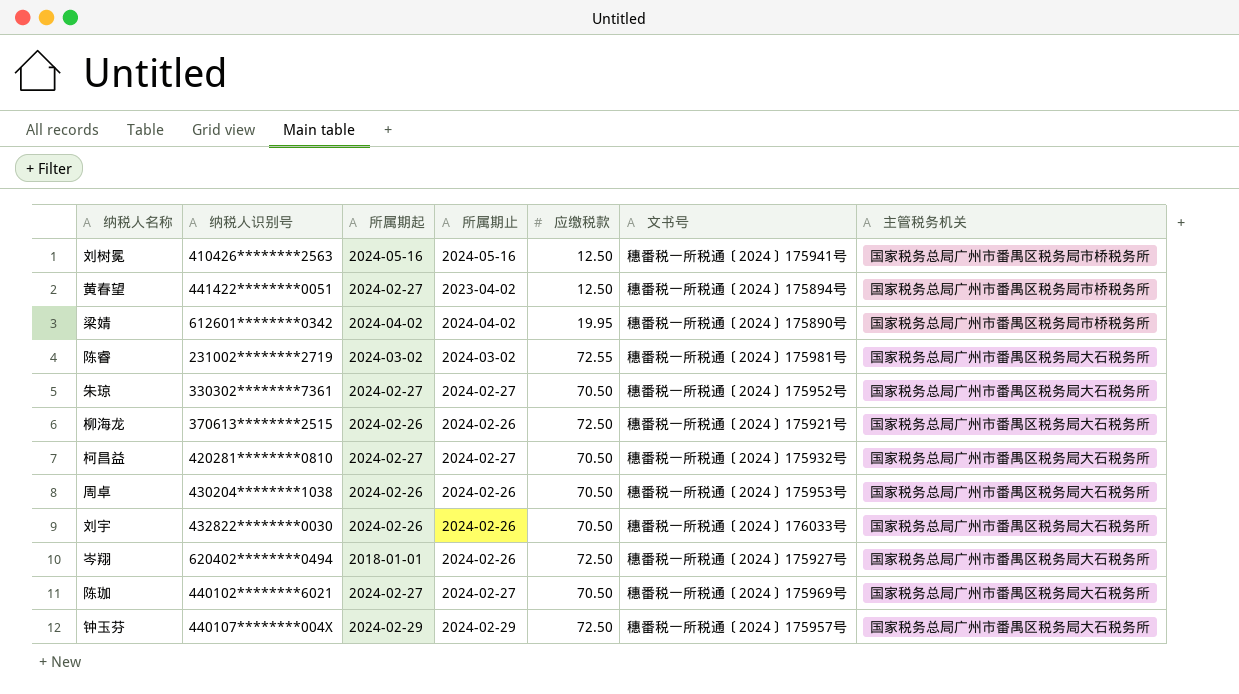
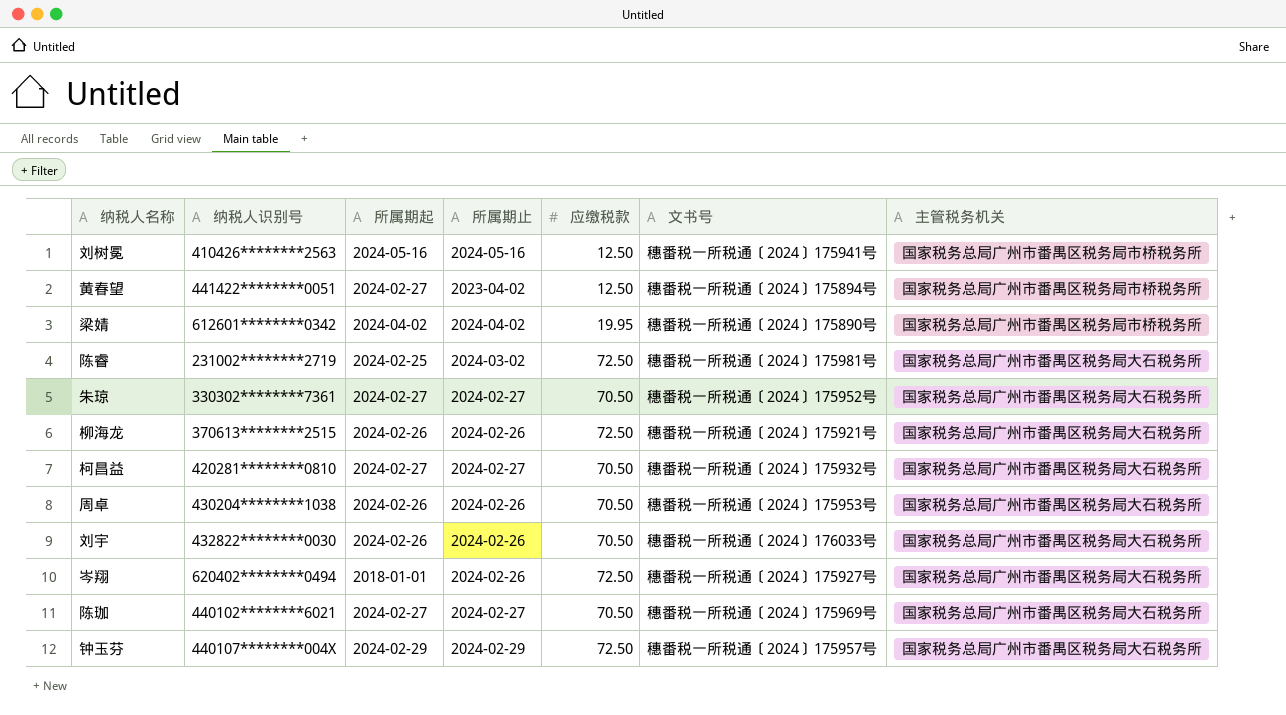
陈睿 | 所属期起: 2024-03-02 -> 2024-02-25
陈睿 | 应缴税款: 72.55 -> 72.50

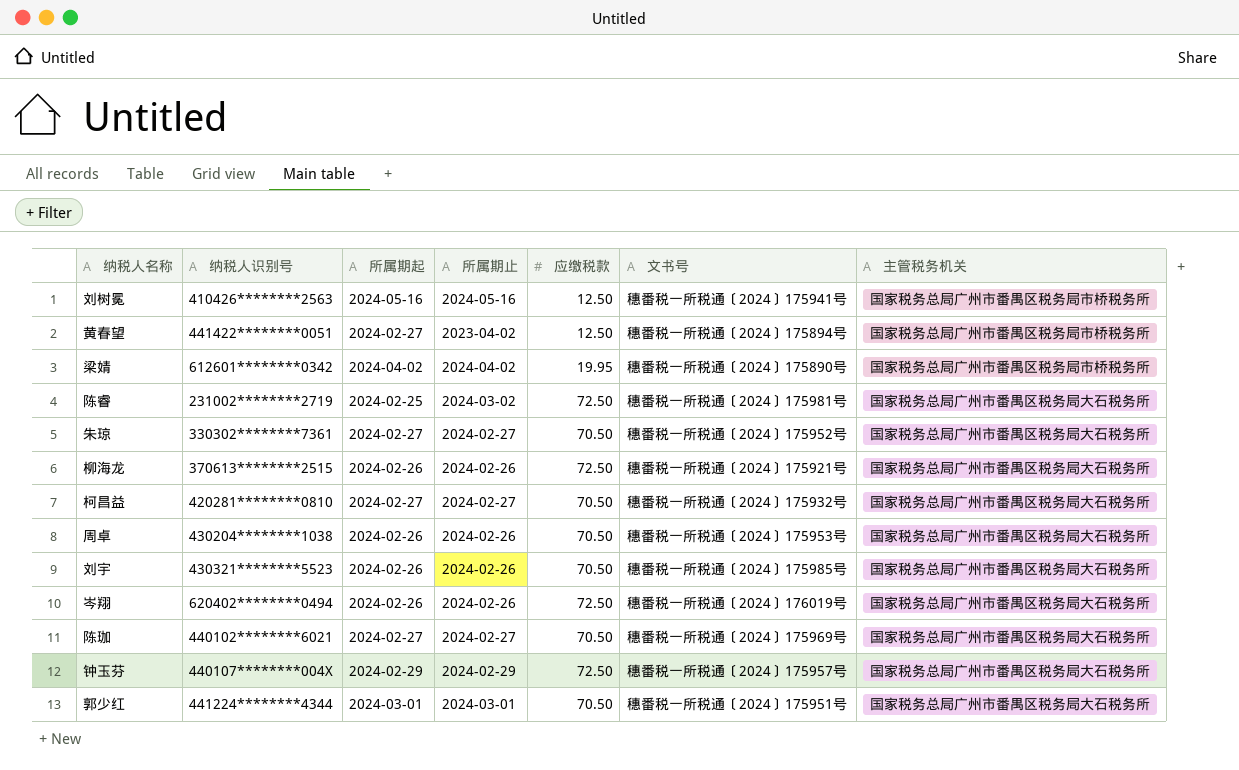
刘宇 | 纳税人识别号: 432822********0030 -> 430321********5523
刘宇 | 文书号: 穗番税一所税通〔2024〕176033号 -> 穗番税一所税通〔2024〕175985号
岑翔 | 所属期起: 2018-01-01 -> 2024-02-26
岑翔 | 文书号: 穗番税一所税通〔2024〕175927号 -> 穗番税一所税通〔2024〕176019号
row 郭少红: none -> 441224********4344 | 2024-03-01 | 2024-03-01 | 70.50 | 穗番税一所税通〔2024〕175951号 | 国家税务总局广州市番禺区税务局大石税务所

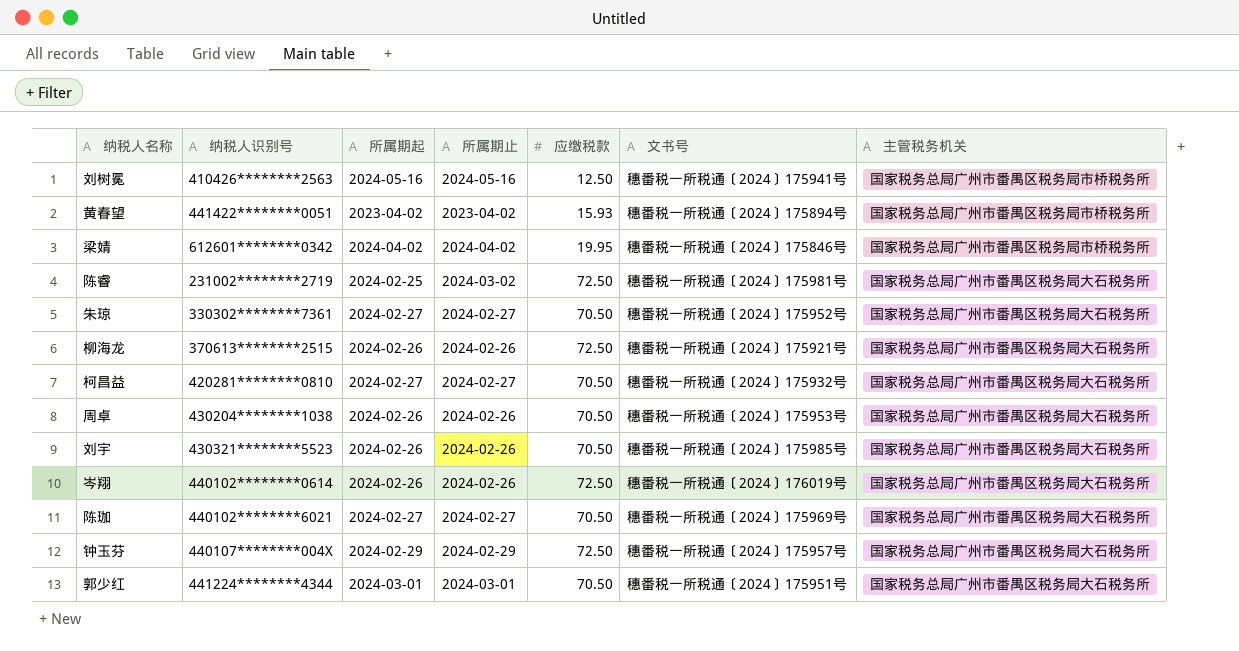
黄春望 | 所属期起: 2024-02-27 -> 2023-04-02
黄春望 | 应缴税款: 12.50 -> 15.93
梁婧 | 文书号: 穗番税一所税通〔2024〕175890号 -> 穗番税一所税通〔2024〕175846号
岑翔 | 纳税人识别号: 620402********0494 -> 440102********0614

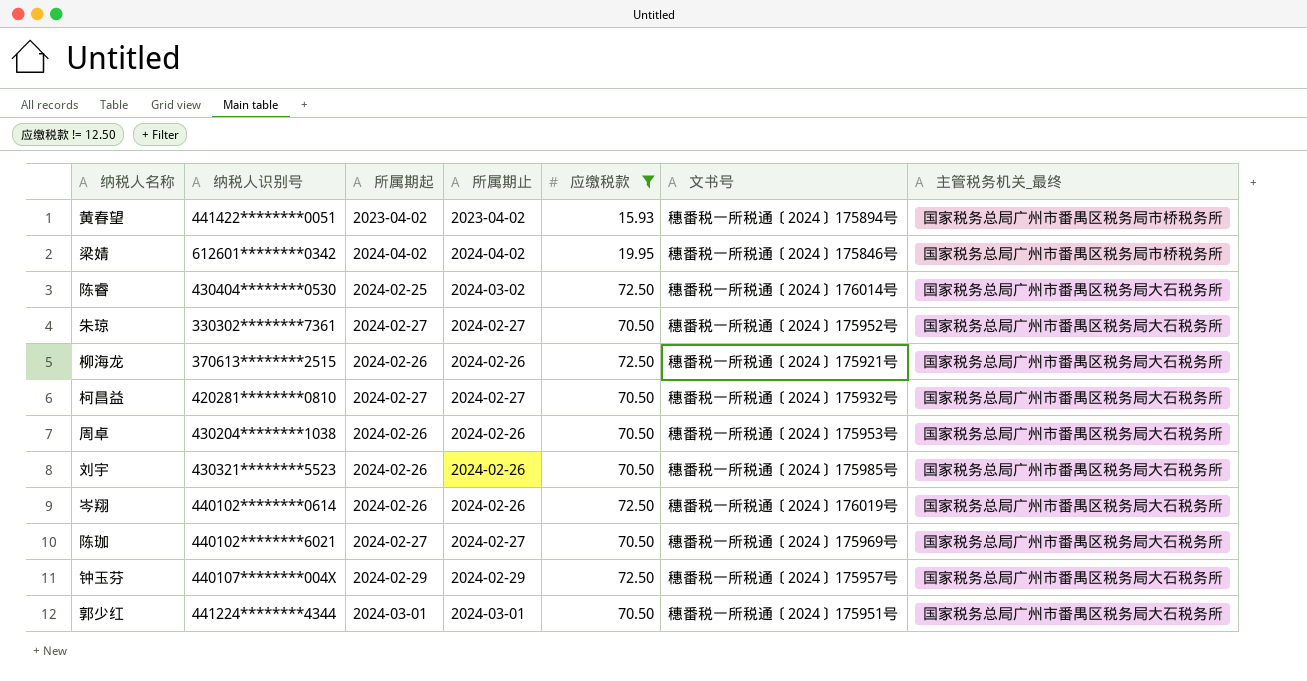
filter: none -> 应缴税款 != 12.50
column name: 主管税务机关 -> 主管税务机关_最终
陈睿 | 纳税人识别号: 231002********2719 -> 430404********0530
陈睿 | 文书号: 穗番税一所税通〔2024〕175981号 -> 穗番税一所税通〔2024〕176014号

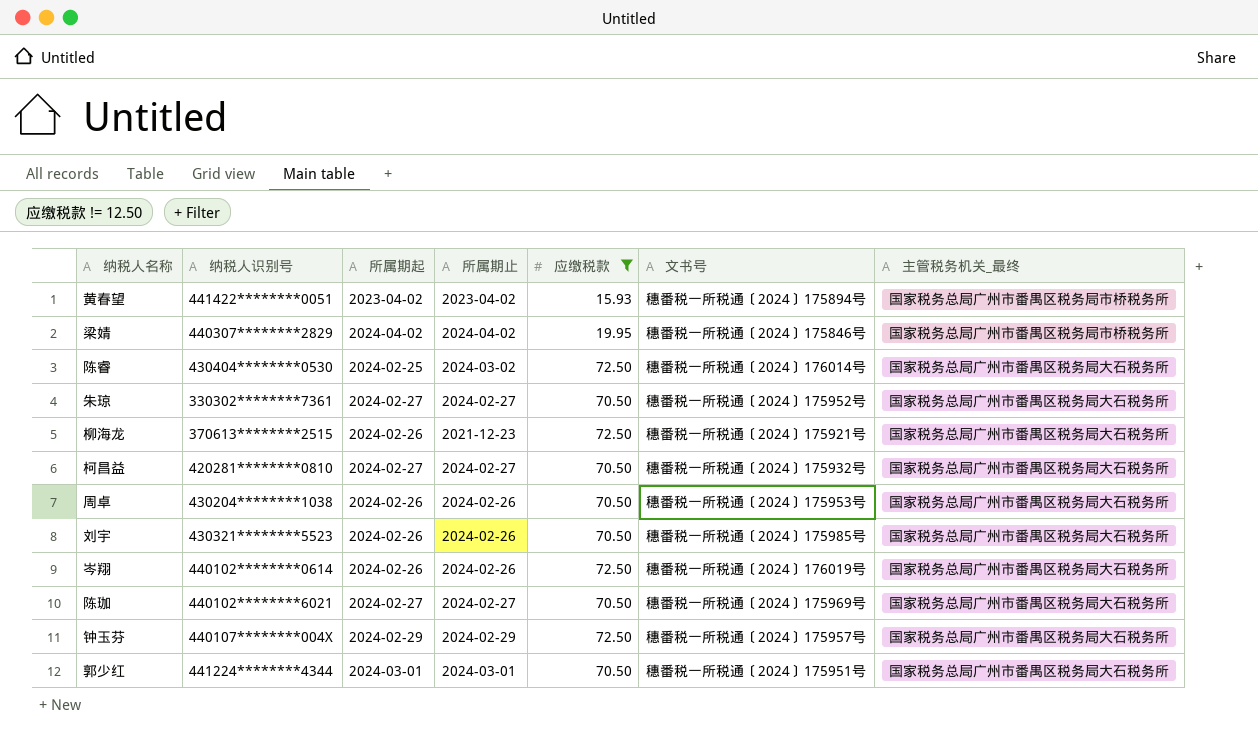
梁婧 | 纳税人识别号: 612601********0342 -> 440307********2829
柳海龙 | 所属期止: 2024-02-26 -> 2021-12-23

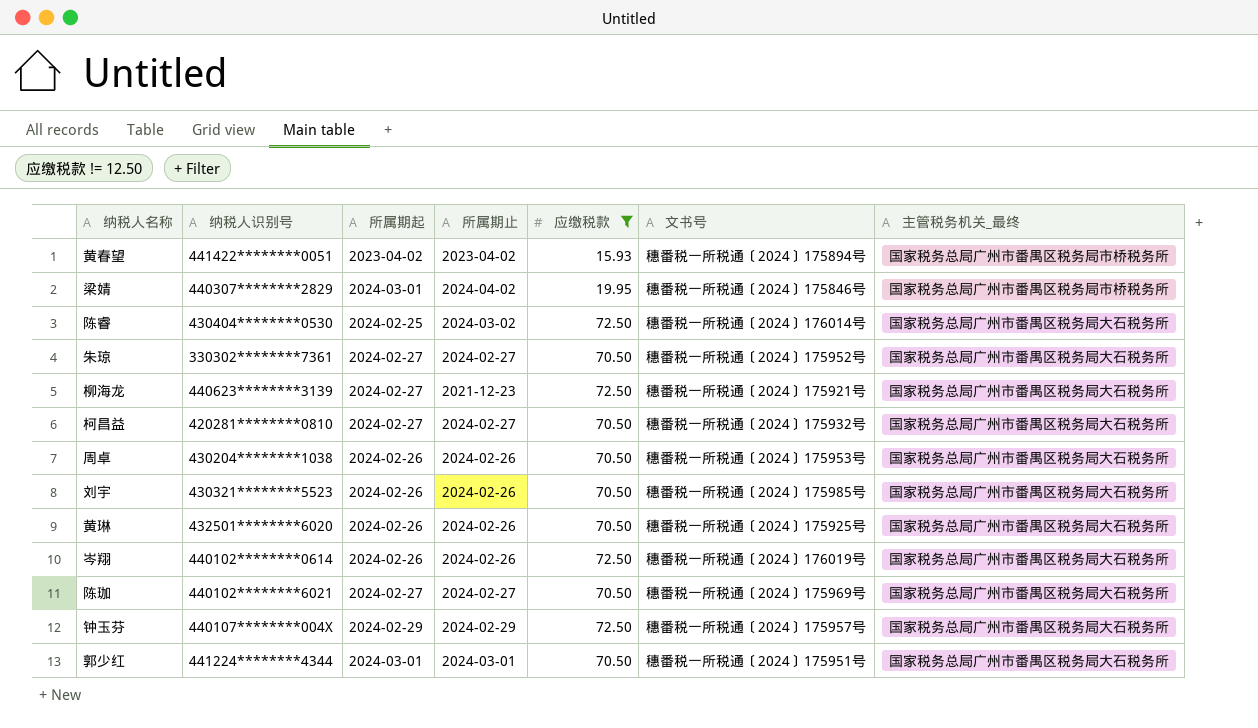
梁婧 | 所属期起: 2024-04-02 -> 2024-03-01
柳海龙 | 纳税人识别号: 370613********2515 -> 440623********3139
柳海龙 | 所属期起: 2024-02-26 -> 2024-02-27
row 黄琳: none -> 432501********6020 | 2024-02-26 | 2024-02-26 | 70.50 | 穗番税一所税通〔2024〕175925号 | 国家税务总局广州市番禺区税务局大石税务所

